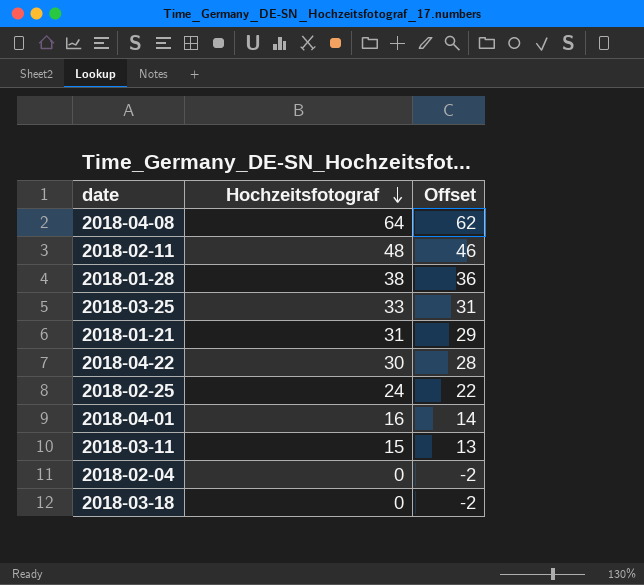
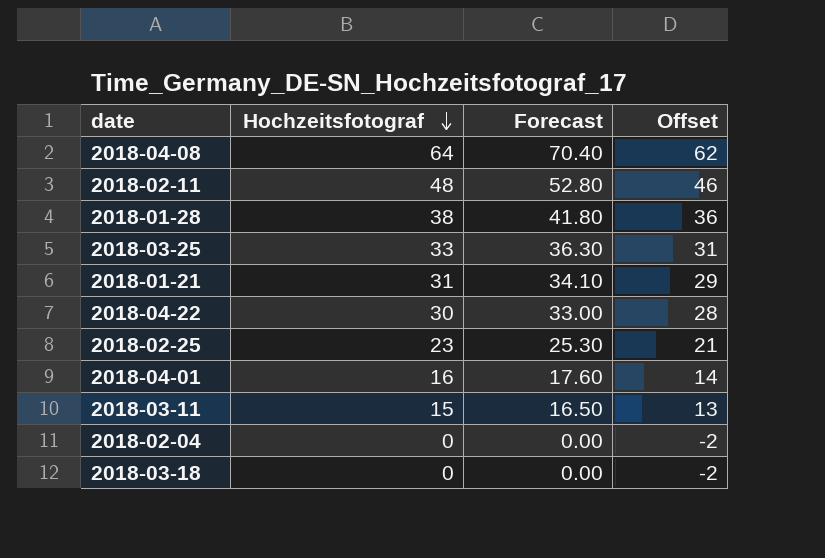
column Forecast | formula: none -> [Hochzeitsfotograf] * 1.1
2018-02-25 | Hochzeitsfotograf: 24 -> 23
2018-02-25 | Offset: 22 -> 21

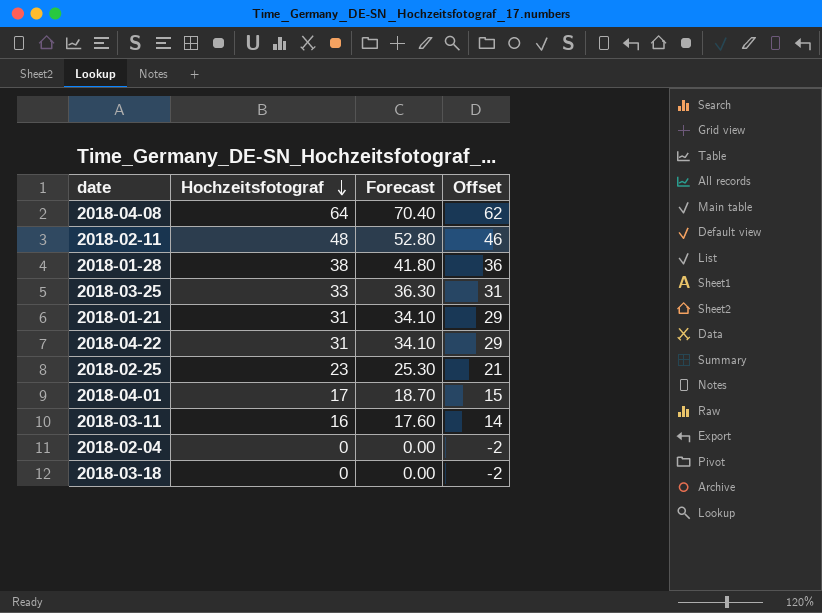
2018-04-22 | Hochzeitsfotograf: 30 -> 31
2018-04-22 | Forecast: 33.00 -> 34.10
2018-04-22 | Offset: 28 -> 29
2018-04-01 | Hochzeitsfotograf: 16 -> 17
2018-04-01 | Forecast: 17.60 -> 18.70
2018-04-01 | Offset: 14 -> 15
2018-03-11 | Hochzeitsfotograf: 15 -> 16
2018-03-11 | Forecast: 16.50 -> 17.60
2018-03-11 | Offset: 13 -> 14

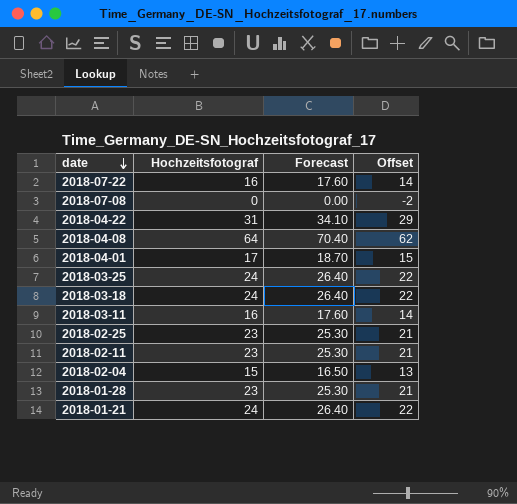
row order: Hochzeitsfotograf descending -> date descending
row 2018-07-22: none -> 16 | 17.60 | 14
row 2018-07-08: none -> 0 | 0.00 | -2
2018-03-25 | Hochzeitsfotograf: 33 -> 24
2018-03-25 | Forecast: 36.30 -> 26.40
2018-03-25 | Offset: 31 -> 22
2018-03-18 | Hochzeitsfotograf: 0 -> 24
2018-03-18 | Forecast: 0.00 -> 26.40
2018-03-18 | Offset: -2 -> 22
2018-02-11 | Hochzeitsfotograf: 48 -> 23
2018-02-11 | Forecast: 52.80 -> 25.30
2018-02-11 | Offset: 46 -> 21
2018-02-04 | Hochzeitsfotograf: 0 -> 15
2018-02-04 | Forecast: 0.00 -> 16.50
2018-02-04 | Offset: -2 -> 13
2018-01-28 | Hochzeitsfotograf: 38 -> 23
2018-01-28 | Forecast: 41.80 -> 25.30
2018-01-28 | Offset: 36 -> 21
2018-01-21 | Hochzeitsfotograf: 31 -> 24
2018-01-21 | Forecast: 34.10 -> 26.40
2018-01-21 | Offset: 29 -> 22

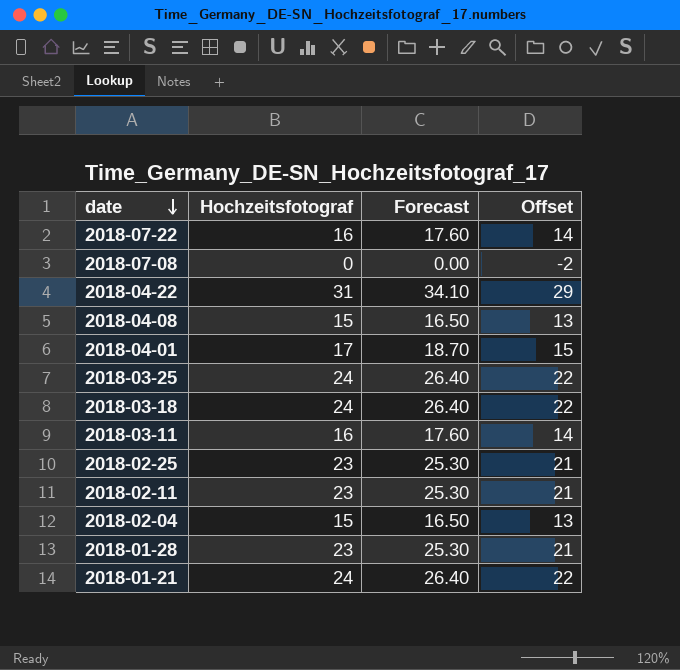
2018-04-08 | Hochzeitsfotograf: 64 -> 15
2018-04-08 | Forecast: 70.40 -> 16.50
2018-04-08 | Offset: 62 -> 13

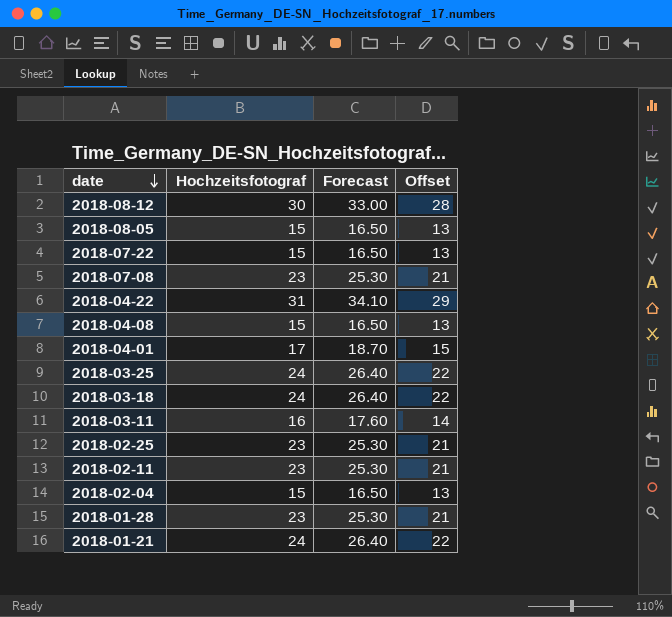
row 2018-08-12: none -> 30 | 33.00 | 28
row 2018-08-05: none -> 15 | 16.50 | 13
2018-07-22 | Hochzeitsfotograf: 16 -> 15
2018-07-22 | Forecast: 17.60 -> 16.50
2018-07-22 | Offset: 14 -> 13
2018-07-08 | Hochzeitsfotograf: 0 -> 23
2018-07-08 | Forecast: 0.00 -> 25.30
2018-07-08 | Offset: -2 -> 21

